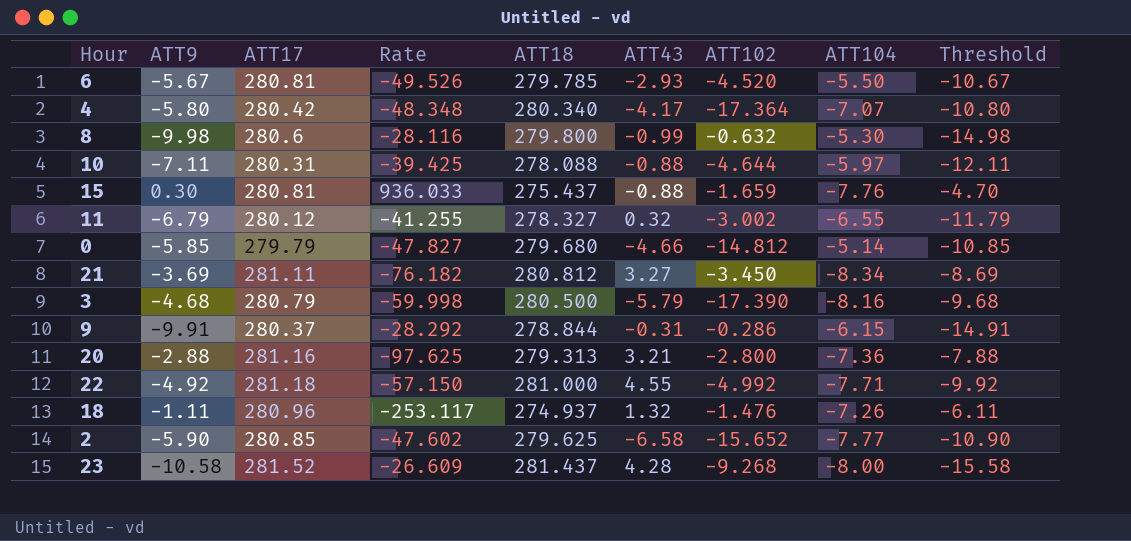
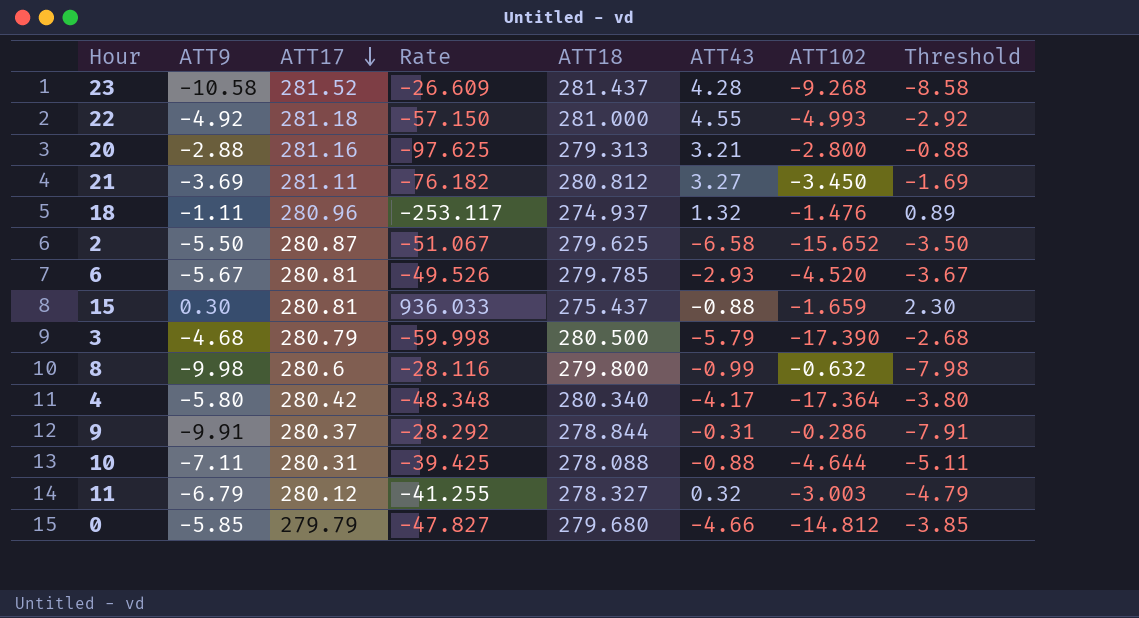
row order: none -> ATT17 descending
column ATT104 | position: 8 -> none
column Threshold | formula: [ATT9] - 5 -> [ATT9] + 2
22 | ATT102: -4.992 -> -4.993
2 | ATT9: -5.90 -> -5.50
2 | ATT17: 280.85 -> 280.87
2 | Rate: -47.602 -> -51.067
11 | ATT102: -3.002 -> -3.003

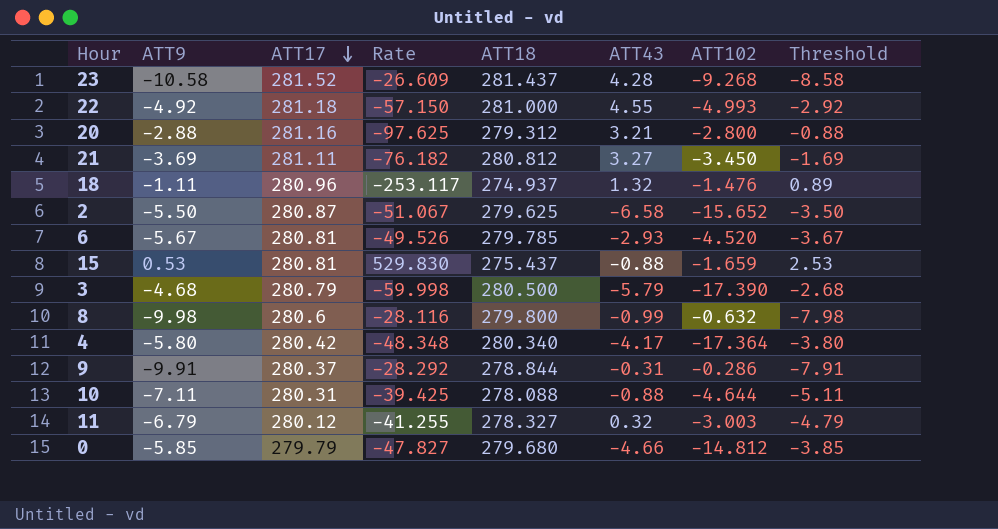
20 | ATT18: 279.313 -> 279.312
15 | ATT9: 0.30 -> 0.53
15 | Rate: 936.033 -> 529.830
15 | Threshold: 2.30 -> 2.53

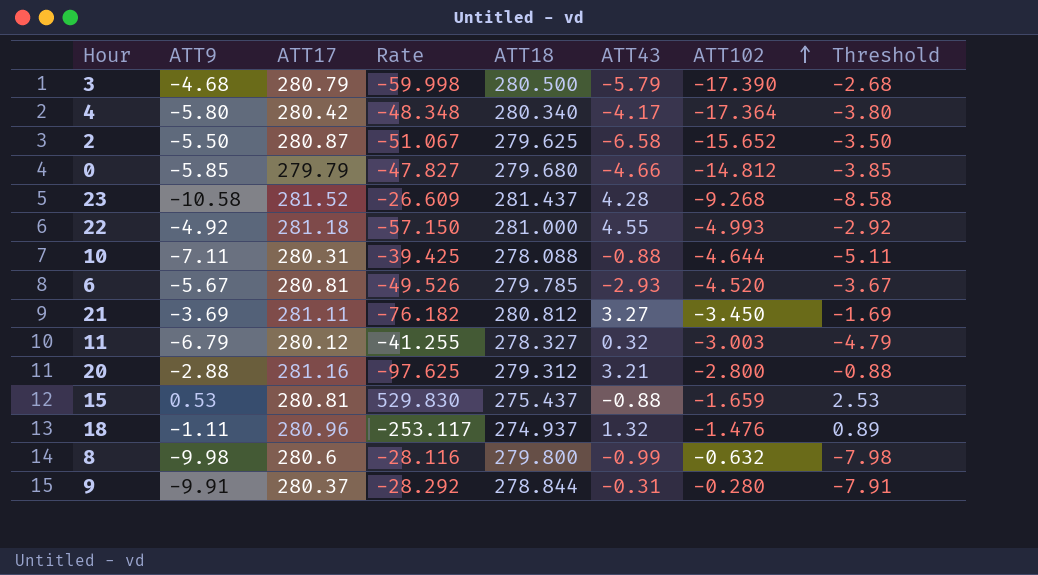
row order: ATT17 descending -> ATT102 ascending
9 | ATT102: -0.286 -> -0.280

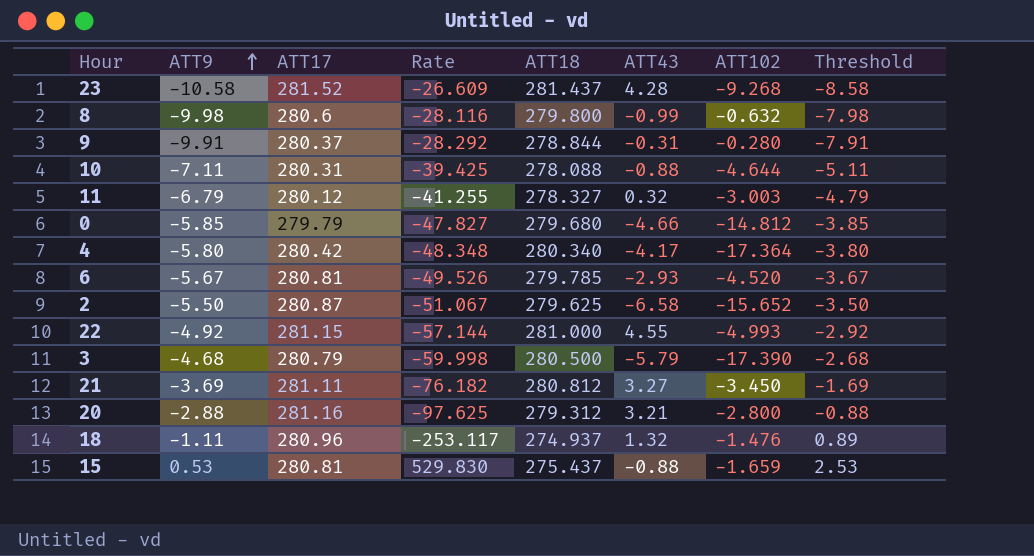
row order: ATT102 ascending -> ATT9 ascending
22 | ATT17: 281.18 -> 281.15
22 | Rate: -57.150 -> -57.144

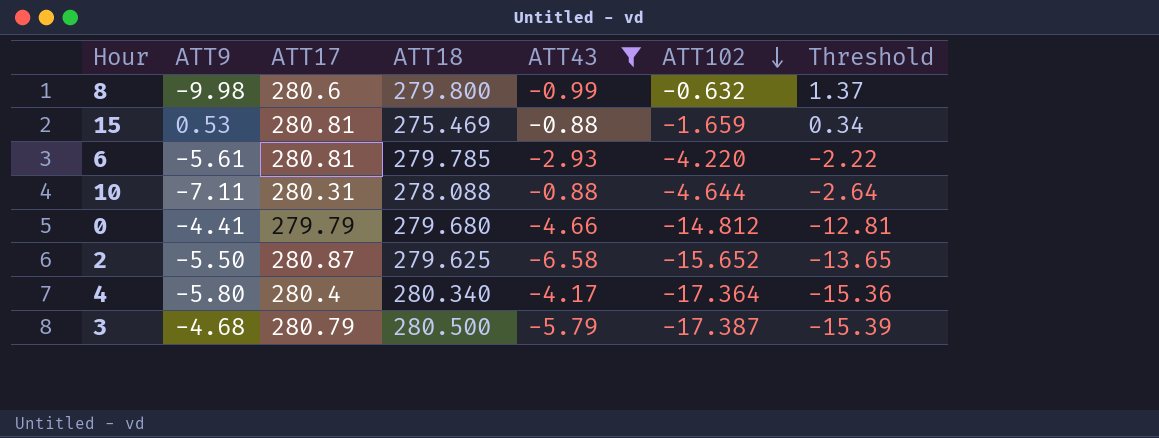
filter: none -> ATT43 <= -0.88
row order: ATT9 ascending -> ATT102 descending
column Rate | formula: [ATT17] / [ATT9] -> none
column Threshold | formula: [ATT9] + 2 -> [ATT102] + 2
15 | ATT18: 275.437 -> 275.469
6 | ATT9: -5.67 -> -5.61
6 | ATT102: -4.520 -> -4.220
0 | ATT9: -5.85 -> -4.41
4 | ATT17: 280.42 -> 280.4
3 | ATT102: -17.390 -> -17.387

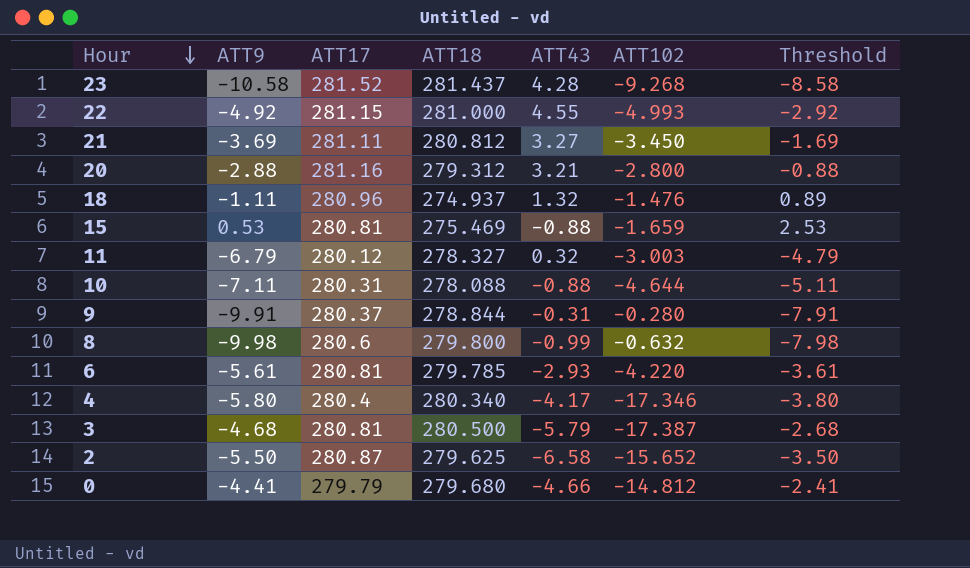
filter: ATT43 <= -0.88 -> none
row order: ATT102 descending -> Hour descending
column Threshold | formula: [ATT102] + 2 -> [ATT9] + 2
4 | ATT102: -17.364 -> -17.346
3 | ATT17: 280.79 -> 280.81

